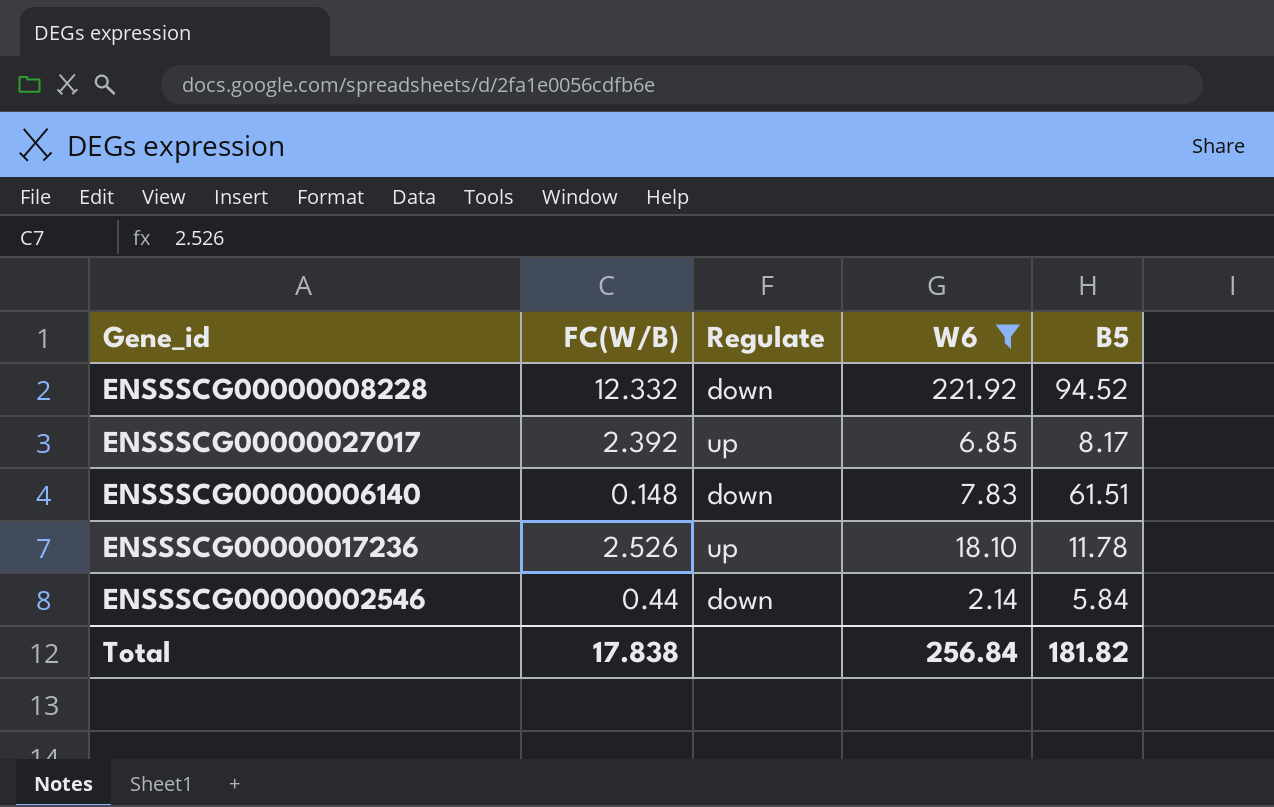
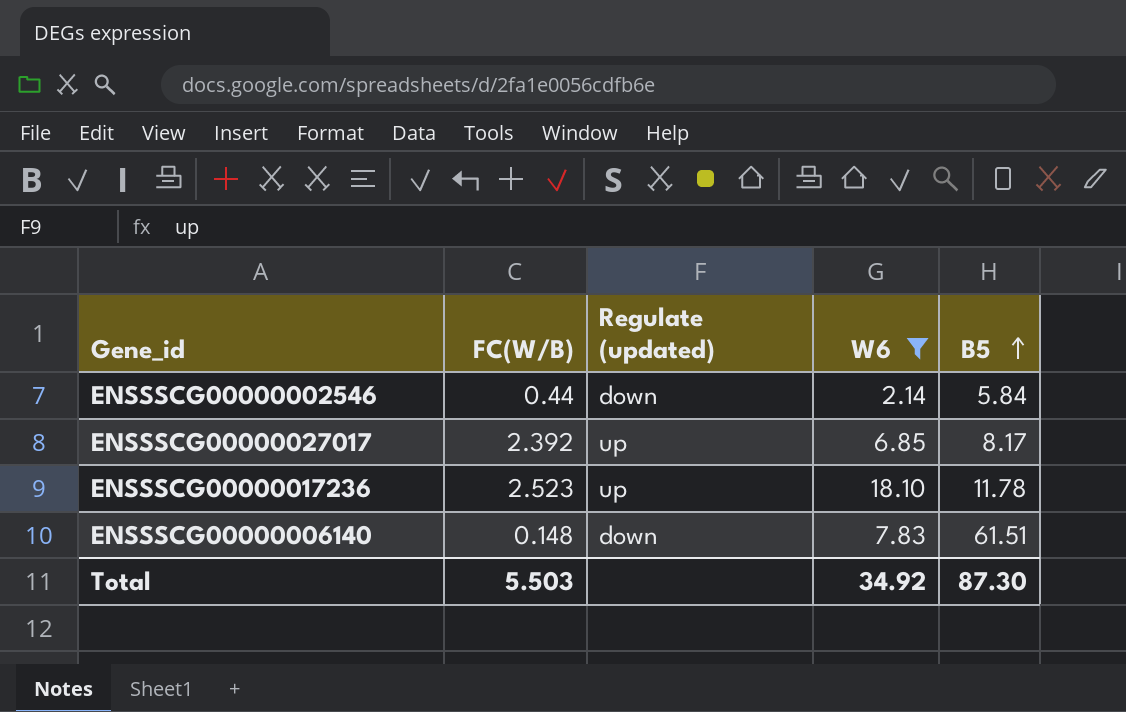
row order: none -> B5 ascending
column name: Regulate -> Regulate (updated)
row ENSSSCG00000008228: 12.332 | down | 221.92 | 94.52 -> none
ENSSSCG00000017236 | FC(W/B): 2.526 -> 2.523
Total | FC(W/B): 17.838 -> 5.503
Total | W6: 256.84 -> 34.92
Total | B5: 181.82 -> 87.30

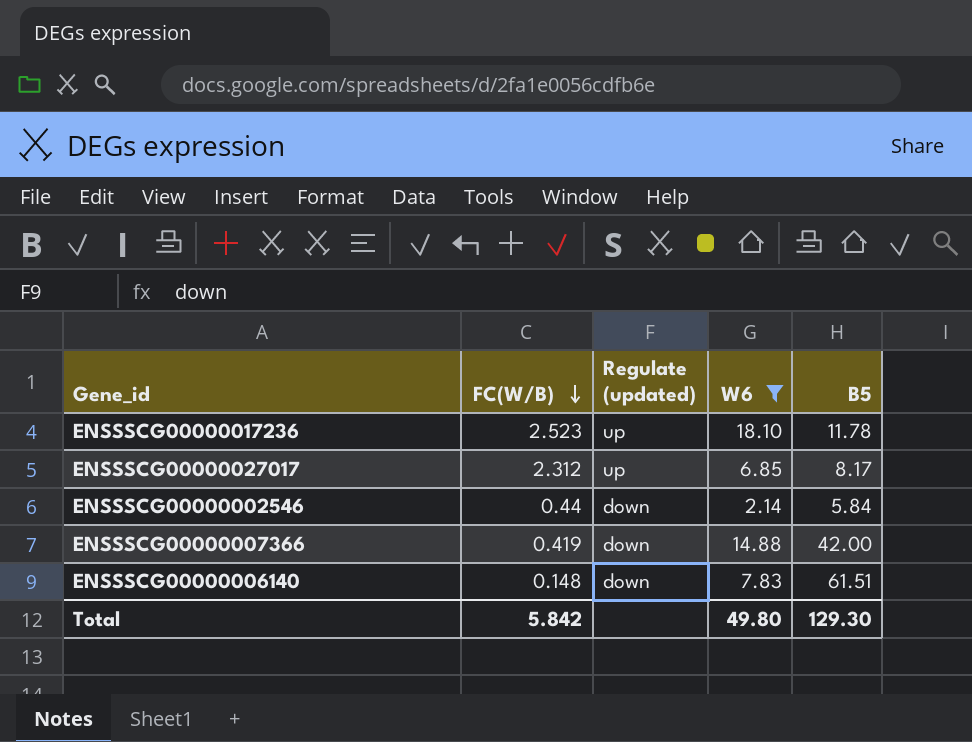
row order: B5 ascending -> FC(W/B) descending
ENSSSCG00000027017 | FC(W/B): 2.392 -> 2.312
row ENSSSCG00000007366: none -> 0.419 | down | 14.88 | 42.00
Total | FC(W/B): 5.503 -> 5.842
Total | W6: 34.92 -> 49.80
Total | B5: 87.30 -> 129.30

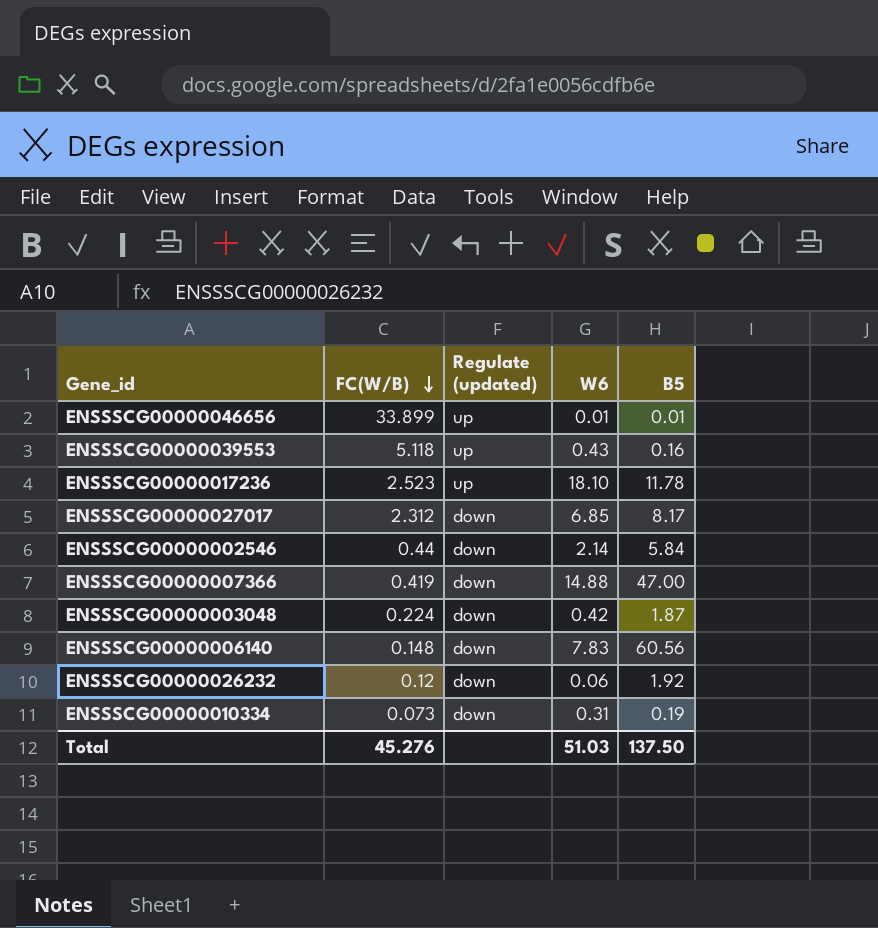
filter: W6 >= 2.14 -> none
ENSSSCG00000027017 | Regulate (updated): up -> down
ENSSSCG00000007366 | B5: 42.00 -> 47.00
ENSSSCG00000006140 | B5: 61.51 -> 60.56
Total | FC(W/B): 5.842 -> 45.276
Total | W6: 49.80 -> 51.03
Total | B5: 129.30 -> 137.50

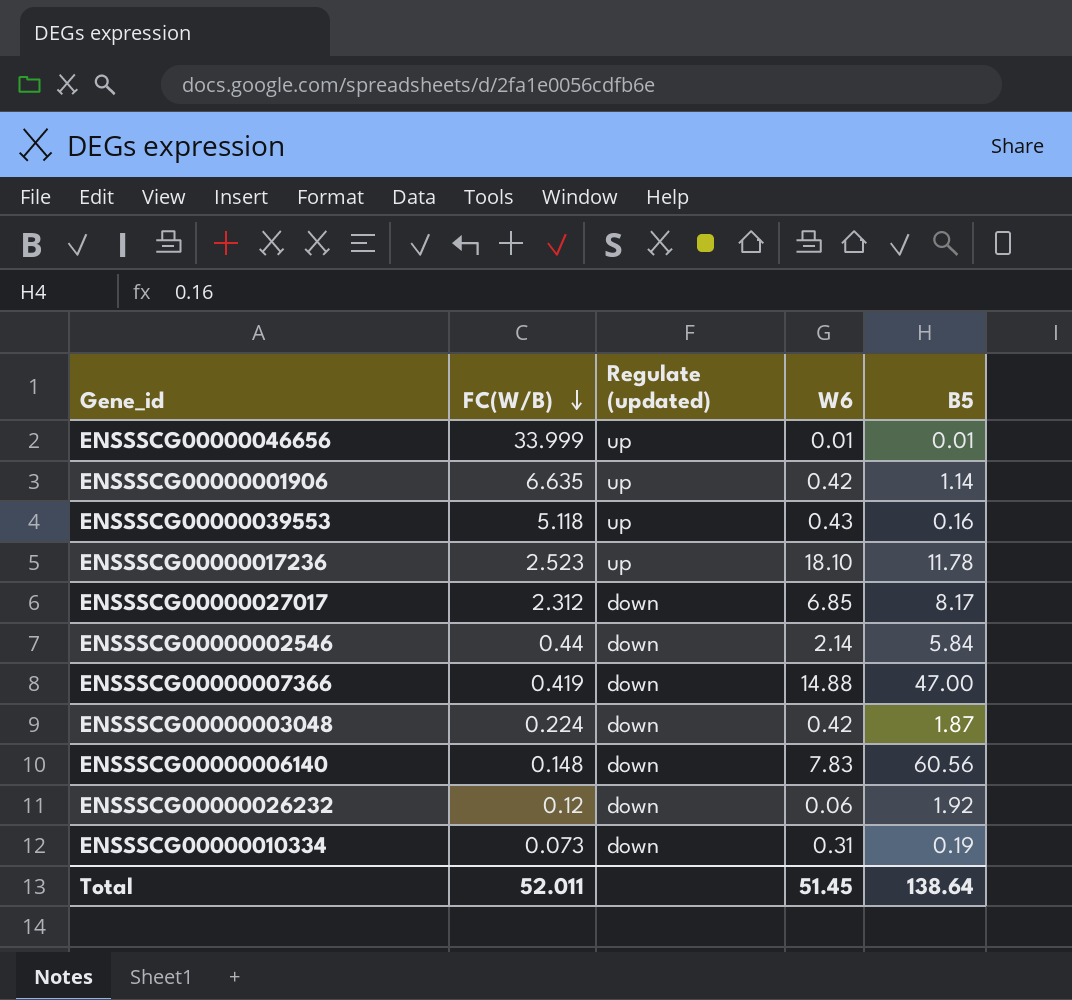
ENSSSCG00000046656 | FC(W/B): 33.899 -> 33.999
row ENSSSCG00000001906: none -> 6.635 | up | 0.42 | 1.14
Total | FC(W/B): 45.276 -> 52.011
Total | W6: 51.03 -> 51.45
Total | B5: 137.50 -> 138.64

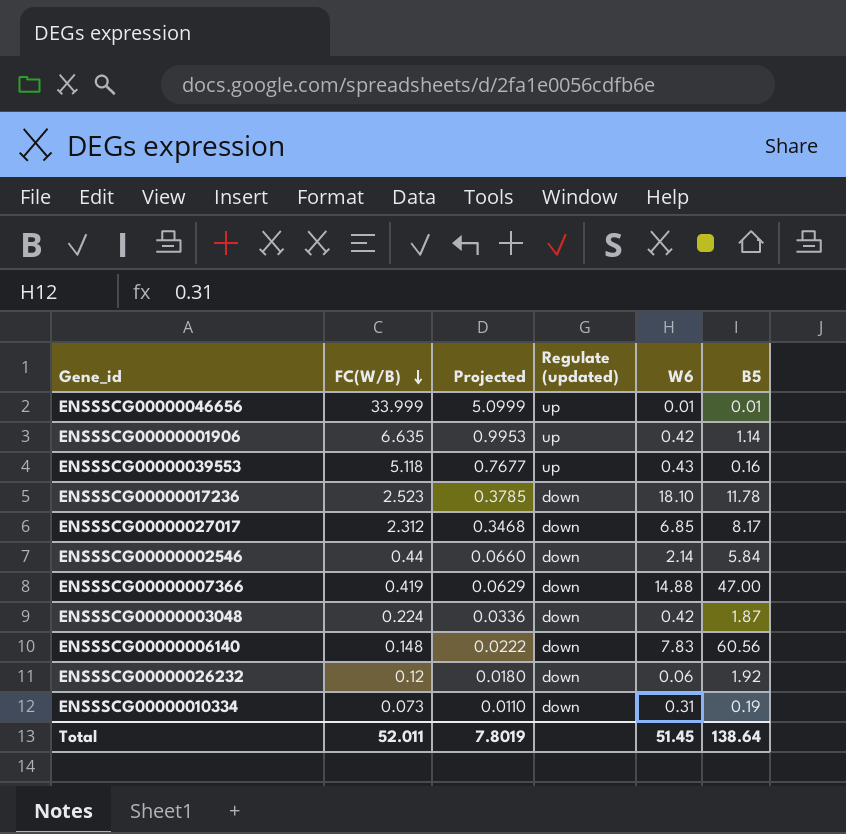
column Projected | formula: none -> [FC(W/B)] * 0.15
ENSSSCG00000017236 | Regulate (updated): up -> down

